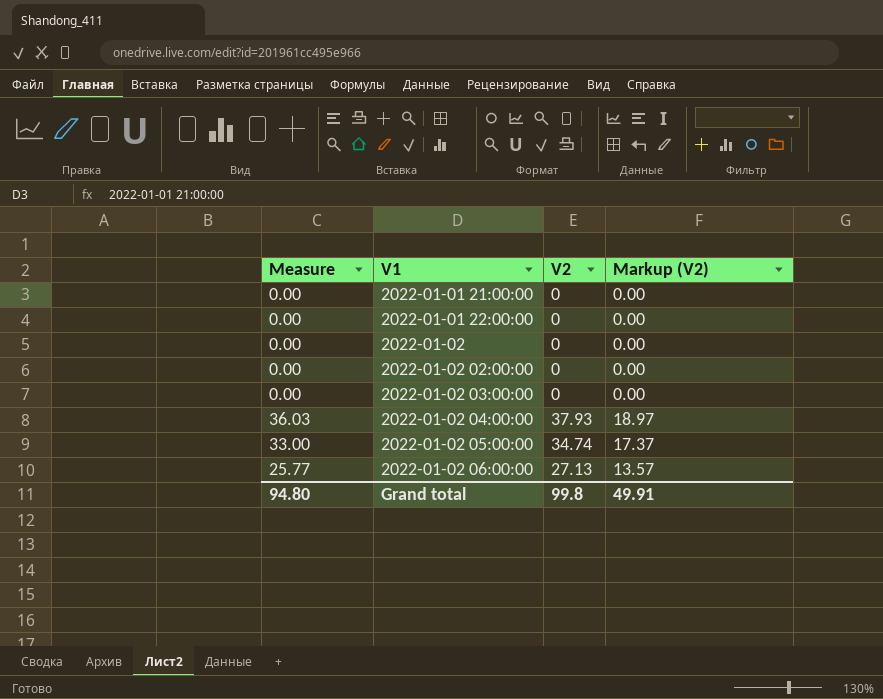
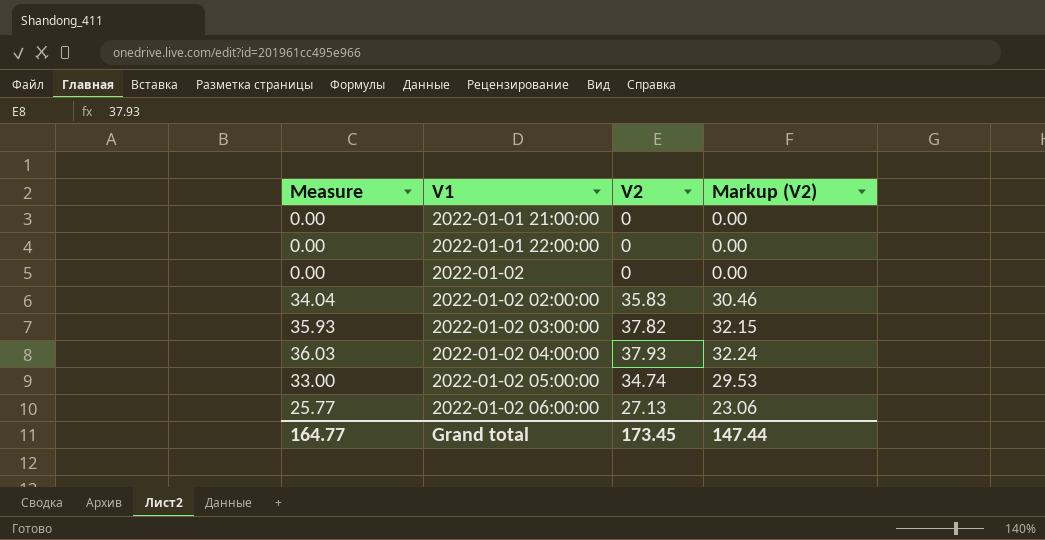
column Markup (V2) | formula: [V2] * 0.5 -> [V2] * 0.85
2022-01-02 02:00:00 | Measure: 0.00 -> 34.04
2022-01-02 02:00:00 | V2: 0 -> 35.83
2022-01-02 03:00:00 | Measure: 0.00 -> 35.93
2022-01-02 03:00:00 | V2: 0 -> 37.82
Grand total | Measure: 94.80 -> 164.77
Grand total | V2: 99.8 -> 173.45
Grand total | Markup (V2): 49.91 -> 147.44

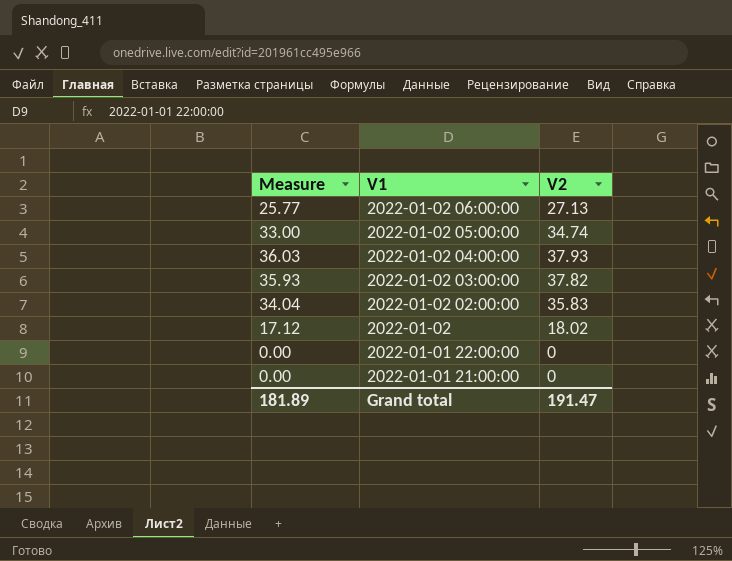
row order: V1 ascending -> V1 descending
column Markup (V2) | formula: [V2] * 0.85 -> none
2022-01-02 | Measure: 0.00 -> 17.12
2022-01-02 | V2: 0 -> 18.02
Grand total | Measure: 164.77 -> 181.89
Grand total | V2: 173.45 -> 191.47

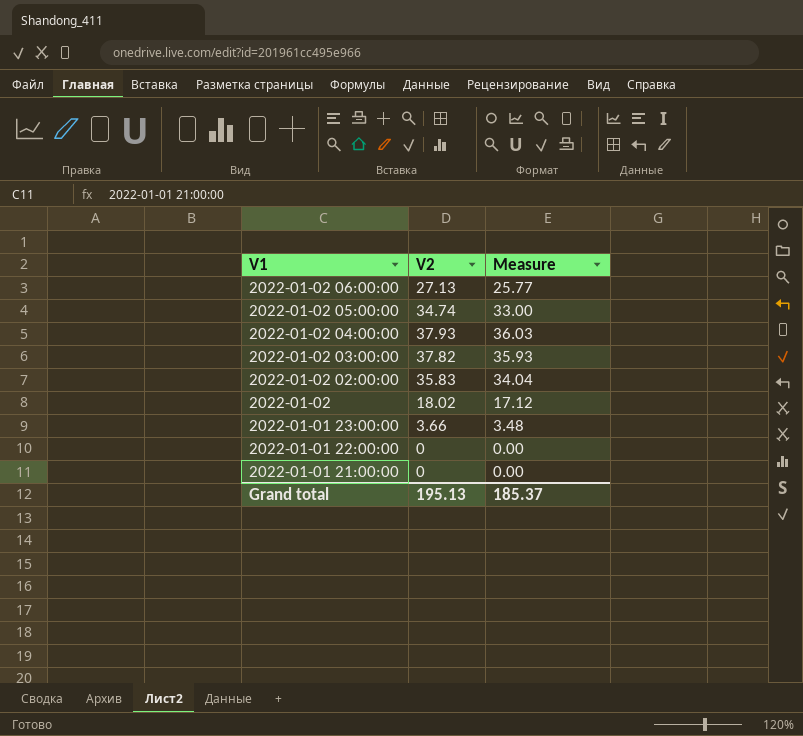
column Measure | position: 1 -> 3
row 2022-01-01 23:00:00: none -> 3.66 | 3.48
Grand total | V2: 191.47 -> 195.13
Grand total | Measure: 181.89 -> 185.37

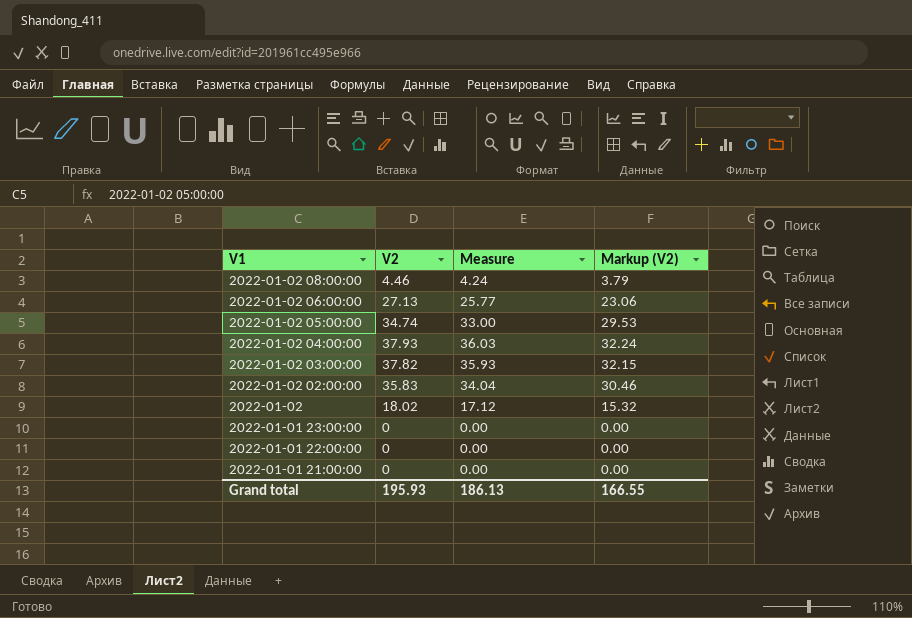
column Markup (V2) | formula: none -> [V2] * 0.85
row 2022-01-02 08:00:00: none -> 4.46 | 4.24 | 3.79
2022-01-01 23:00:00 | V2: 3.66 -> 0
2022-01-01 23:00:00 | Measure: 3.48 -> 0.00
Grand total | V2: 195.13 -> 195.93
Grand total | Measure: 185.37 -> 186.13

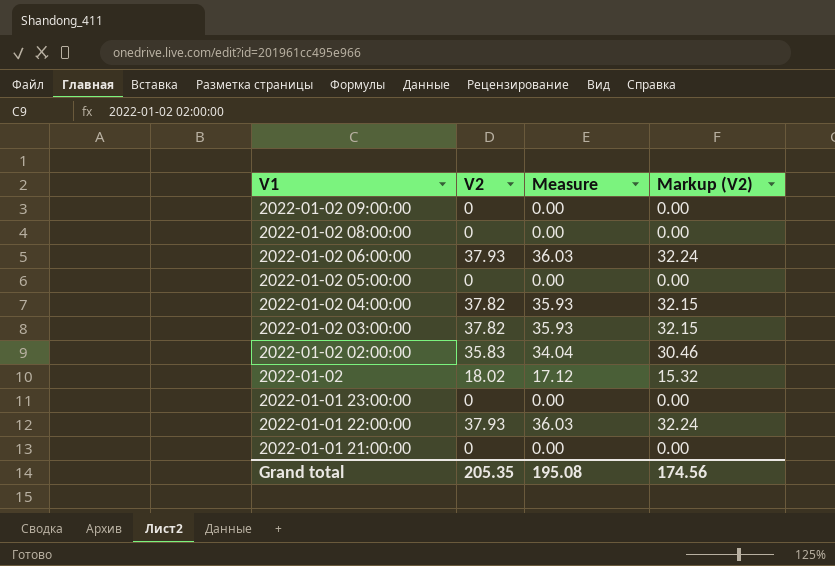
row 2022-01-02 09:00:00: none -> 0 | 0.00 | 0.00
2022-01-02 08:00:00 | V2: 4.46 -> 0
2022-01-02 08:00:00 | Measure: 4.24 -> 0.00
2022-01-02 08:00:00 | Markup (V2): 3.79 -> 0.00
2022-01-02 06:00:00 | V2: 27.13 -> 37.93
2022-01-02 06:00:00 | Measure: 25.77 -> 36.03
2022-01-02 06:00:00 | Markup (V2): 23.06 -> 32.24
2022-01-02 05:00:00 | V2: 34.74 -> 0
2022-01-02 05:00:00 | Measure: 33.00 -> 0.00
2022-01-02 05:00:00 | Markup (V2): 29.53 -> 0.00
2022-01-02 04:00:00 | V2: 37.93 -> 37.82
2022-01-02 04:00:00 | Measure: 36.03 -> 35.93
2022-01-02 04:00:00 | Markup (V2): 32.24 -> 32.15
2022-01-01 22:00:00 | V2: 0 -> 37.93
2022-01-01 22:00:00 | Measure: 0.00 -> 36.03
2022-01-01 22:00:00 | Markup (V2): 0.00 -> 32.24
Grand total | V2: 195.93 -> 205.35
Grand total | Measure: 186.13 -> 195.08
Grand total | Markup (V2): 166.55 -> 174.56

